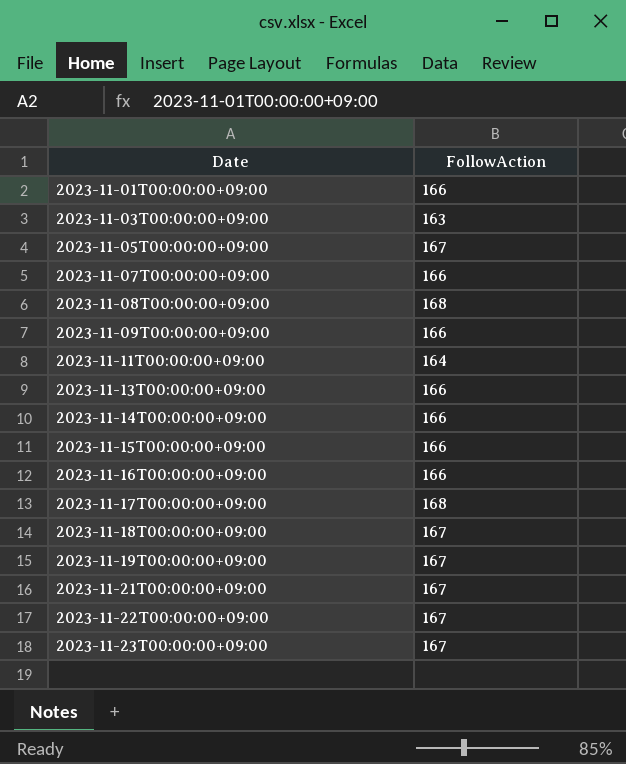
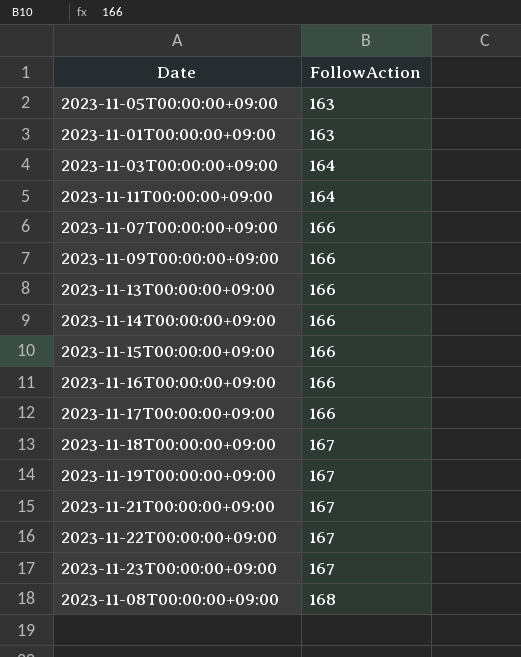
row order: Date ascending -> FollowAction ascending
2023-11-05T00:00:00+09:00 | FollowAction: 167 -> 163
2023-11-01T00:00:00+09:00 | FollowAction: 166 -> 163
2023-11-03T00:00:00+09:00 | FollowAction: 163 -> 164
2023-11-17T00:00:00+09:00 | FollowAction: 168 -> 166

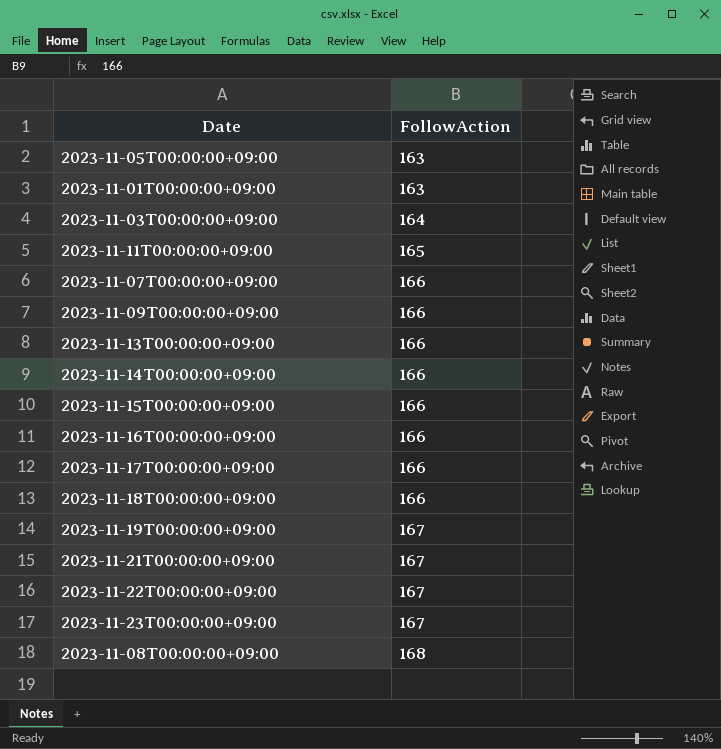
2023-11-11T00:00:00+09:00 | FollowAction: 164 -> 165
2023-11-18T00:00:00+09:00 | FollowAction: 167 -> 166

